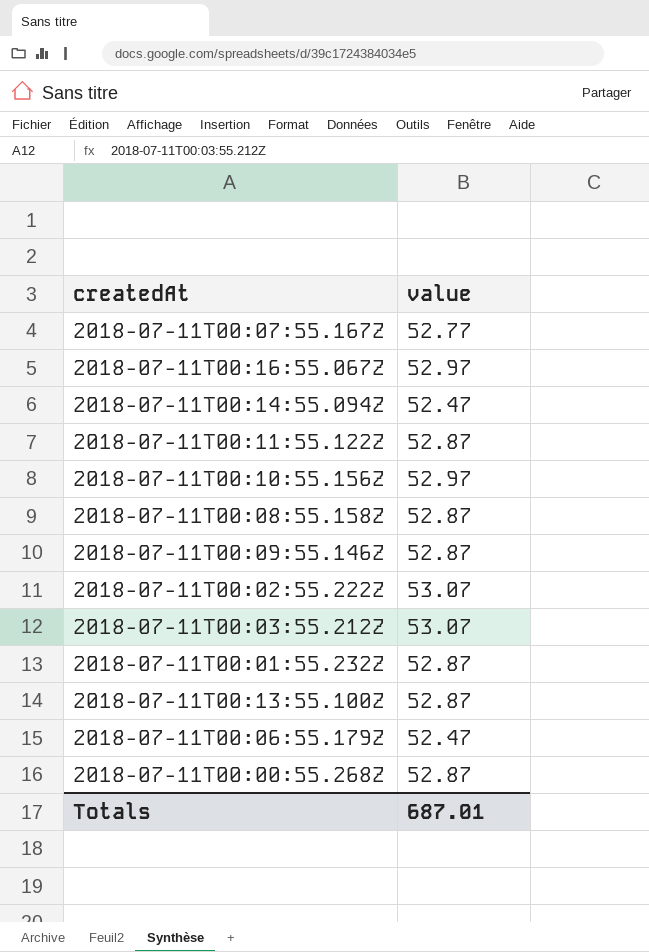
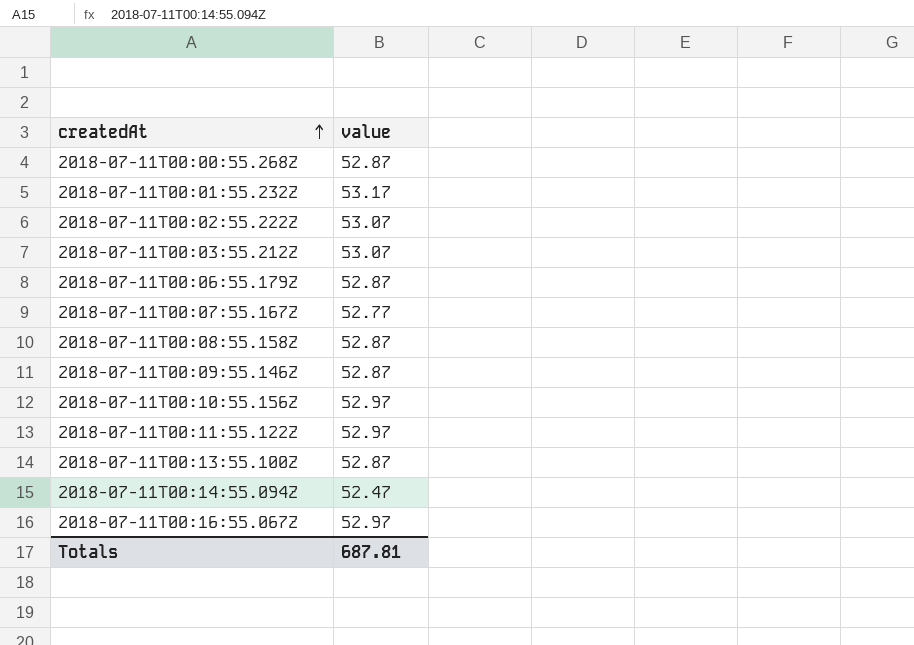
row order: none -> createdAt ascending
2018-07-11T00:01:55.232Z | value: 52.87 -> 53.17
2018-07-11T00:06:55.179Z | value: 52.47 -> 52.87
2018-07-11T00:11:55.122Z | value: 52.87 -> 52.97
Totals | value: 687.01 -> 687.81

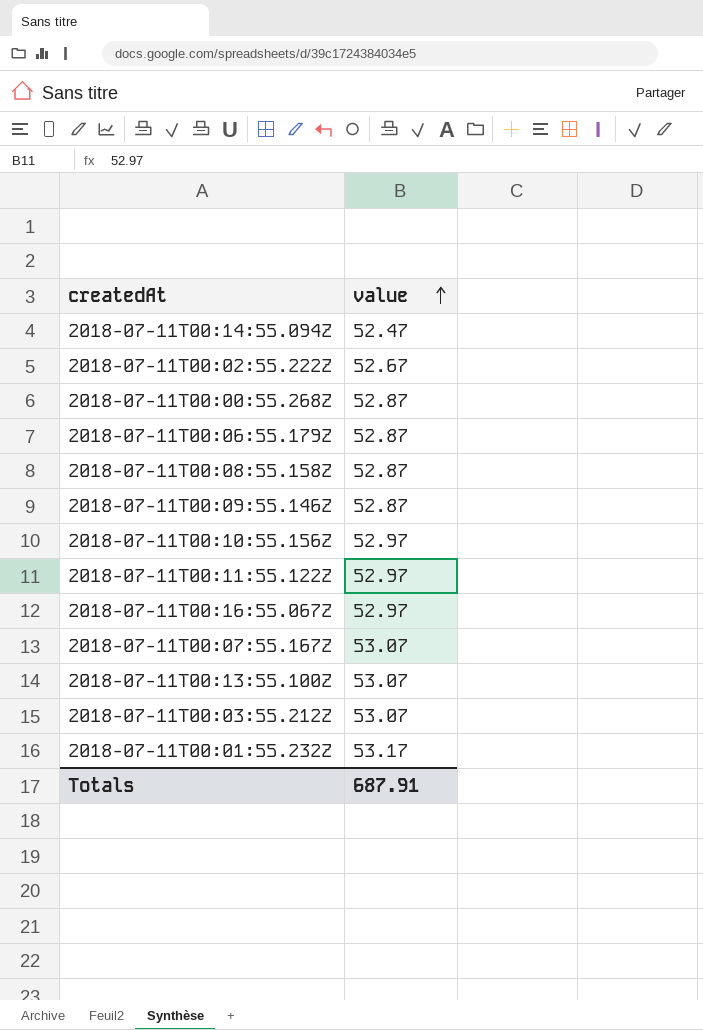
row order: createdAt ascending -> value ascending
2018-07-11T00:02:55.222Z | value: 53.07 -> 52.67
2018-07-11T00:07:55.167Z | value: 52.77 -> 53.07
2018-07-11T00:13:55.100Z | value: 52.87 -> 53.07
Totals | value: 687.81 -> 687.91

